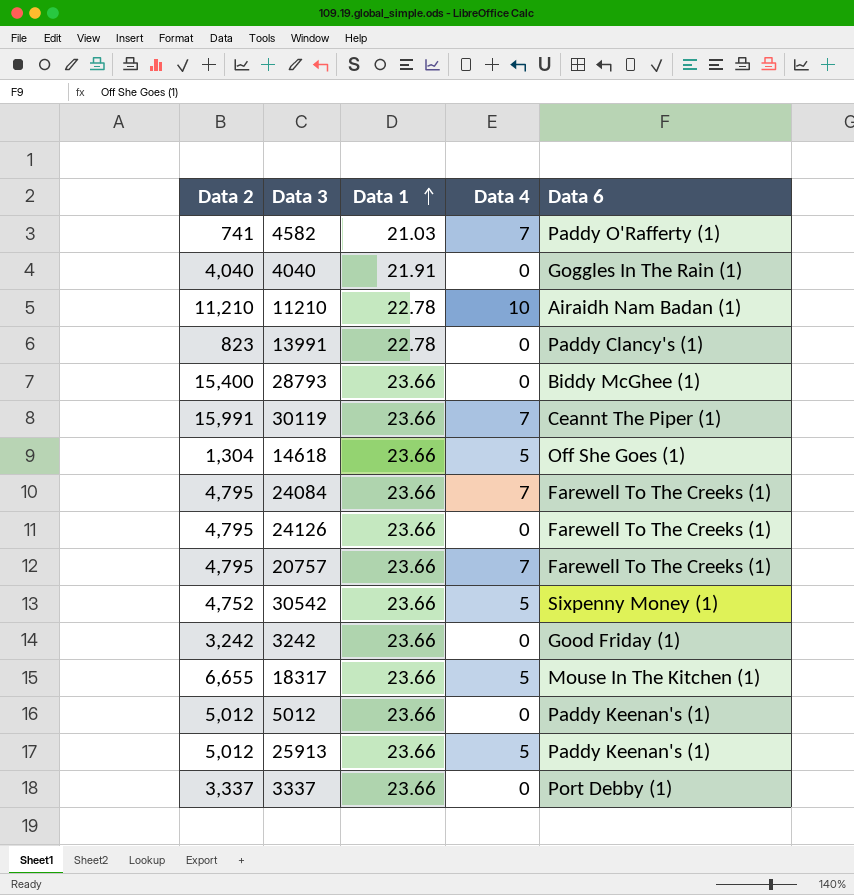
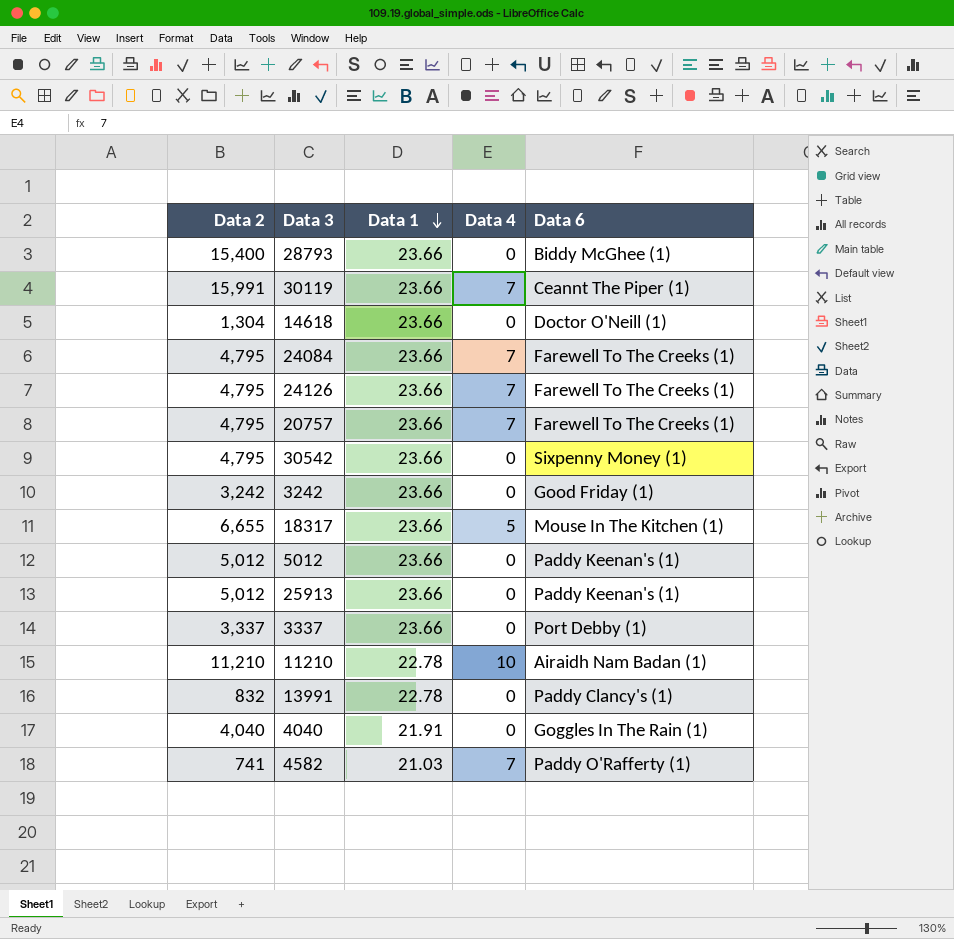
row order: Data 1 ascending -> Data 1 descending
14618 | Data 4: 5 -> 0
14618 | Data 6: Off She Goes (1) -> Doctor O'Neill (1)
24126 | Data 4: 0 -> 7
30542 | Data 2: 4,752 -> 4,795
30542 | Data 4: 5 -> 0
25913 | Data 4: 5 -> 0
13991 | Data 2: 823 -> 832

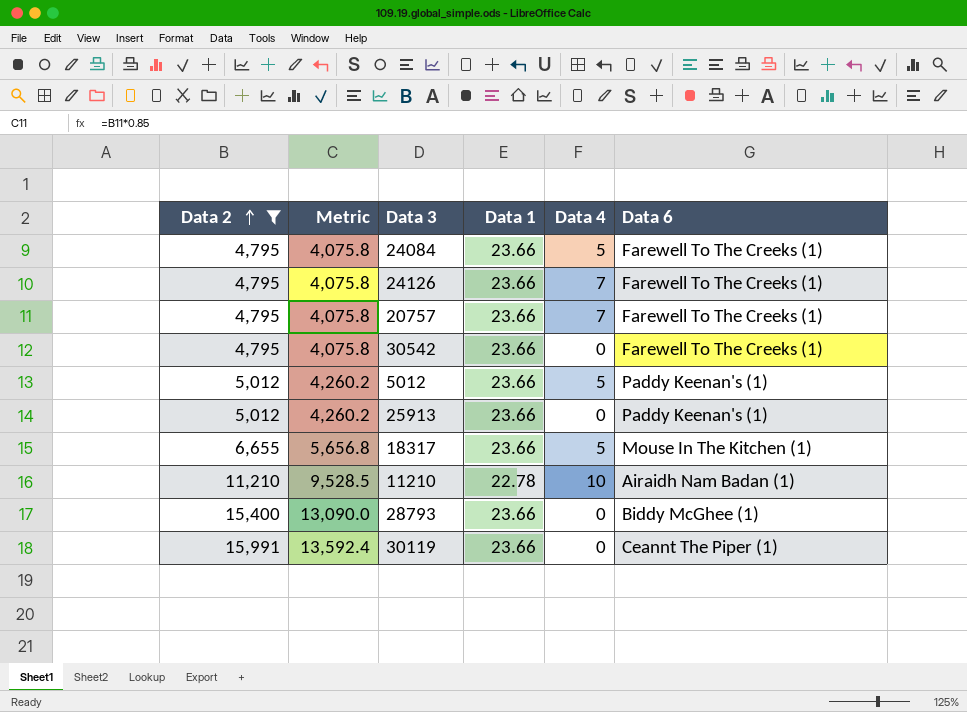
filter: none -> Data 2 >= 4,795
row order: Data 1 descending -> Data 2 ascending
column Metric | formula: none -> [Data 2] * 0.85
24084 | Data 4: 7 -> 5
30542 | Data 6: Sixpenny Money (1) -> Farewell To The Creeks (1)
5012 | Data 4: 0 -> 5
30119 | Data 4: 7 -> 0

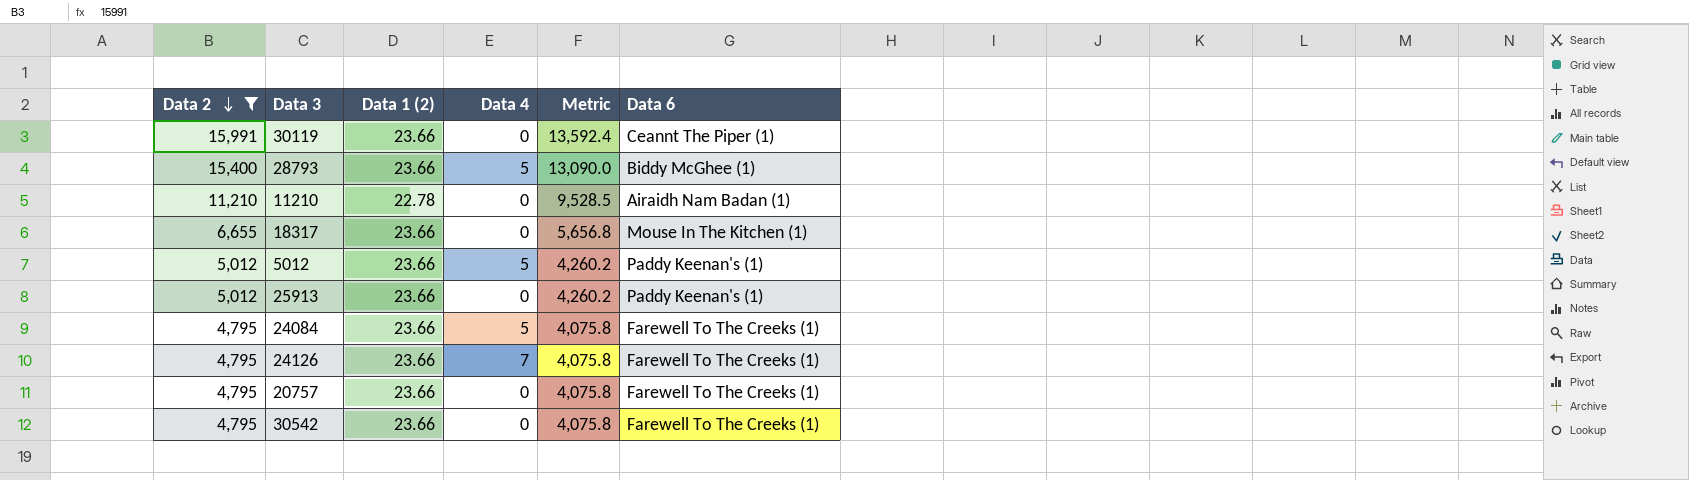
row order: Data 2 ascending -> Data 2 descending
column name: Data 1 -> Data 1 (2)
column Metric | position: 2 -> 5
28793 | Data 4: 0 -> 5
11210 | Data 4: 10 -> 0
18317 | Data 4: 5 -> 0
20757 | Data 4: 7 -> 0

